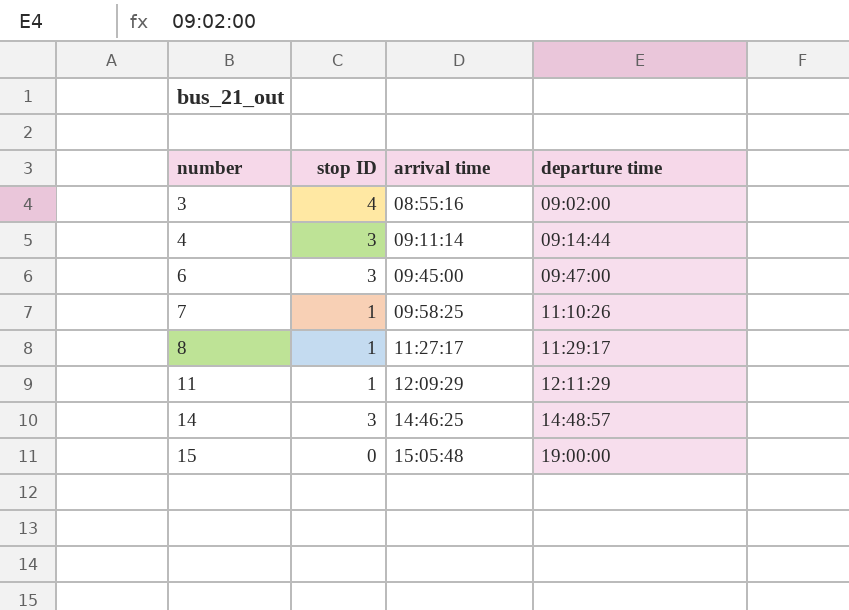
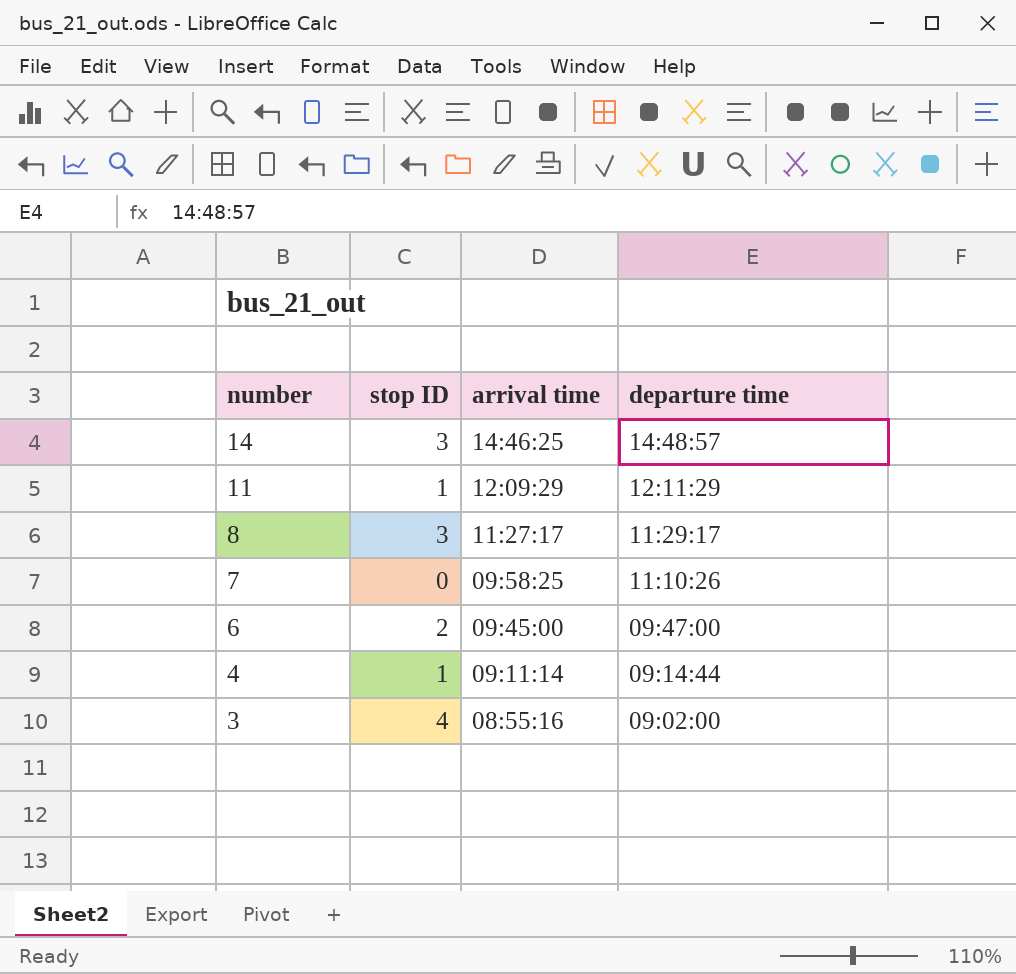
row order: number ascending -> number descending
row 15: 0 | 15:05:48 | 19:00:00 -> none
8 | stop ID: 1 -> 3
7 | stop ID: 1 -> 0
6 | stop ID: 3 -> 2
4 | stop ID: 3 -> 1

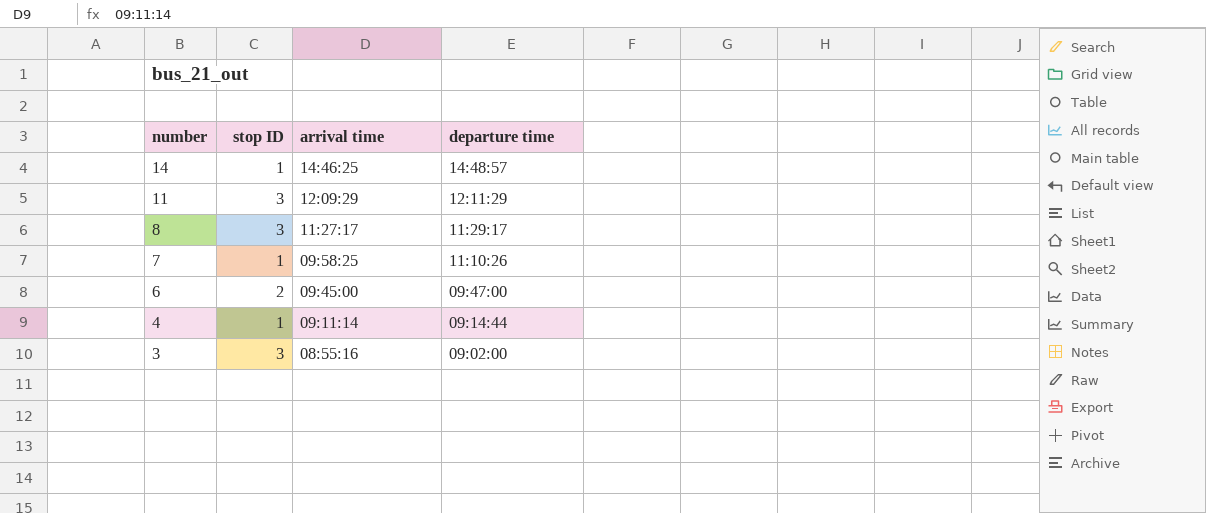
14 | stop ID: 3 -> 1
11 | stop ID: 1 -> 3
7 | stop ID: 0 -> 1
3 | stop ID: 4 -> 3

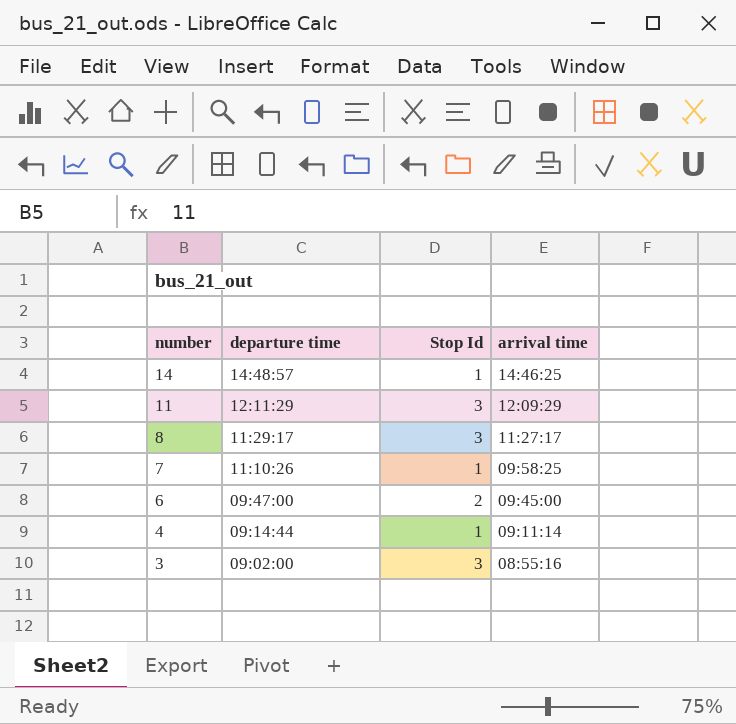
column departure time | position: 4 -> 2
column name: stop ID -> Stop Id

